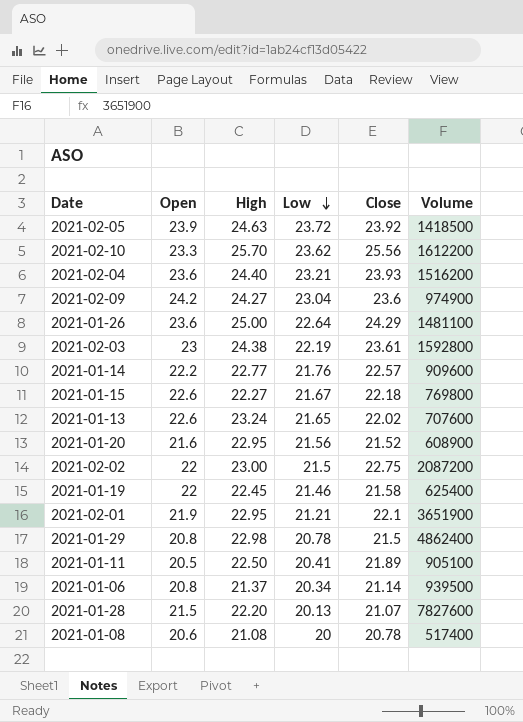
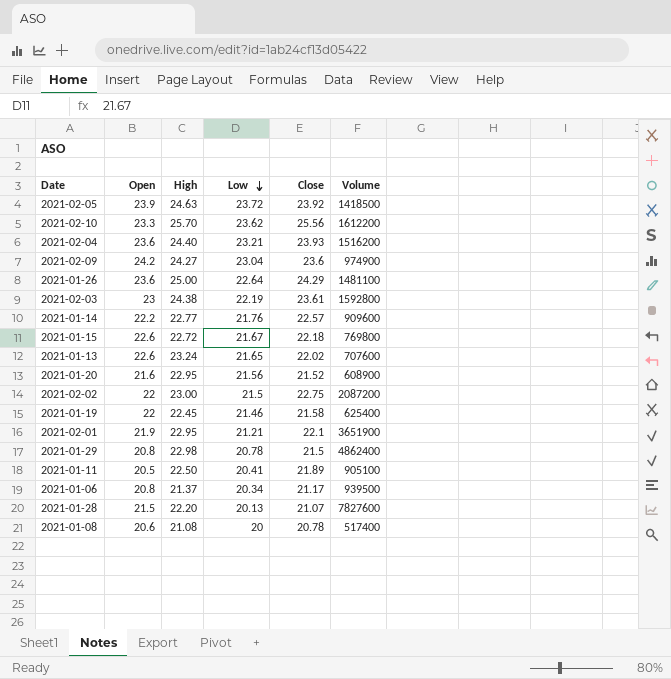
2021-01-15 | High: 22.27 -> 22.72
2021-01-06 | Close: 21.14 -> 21.17

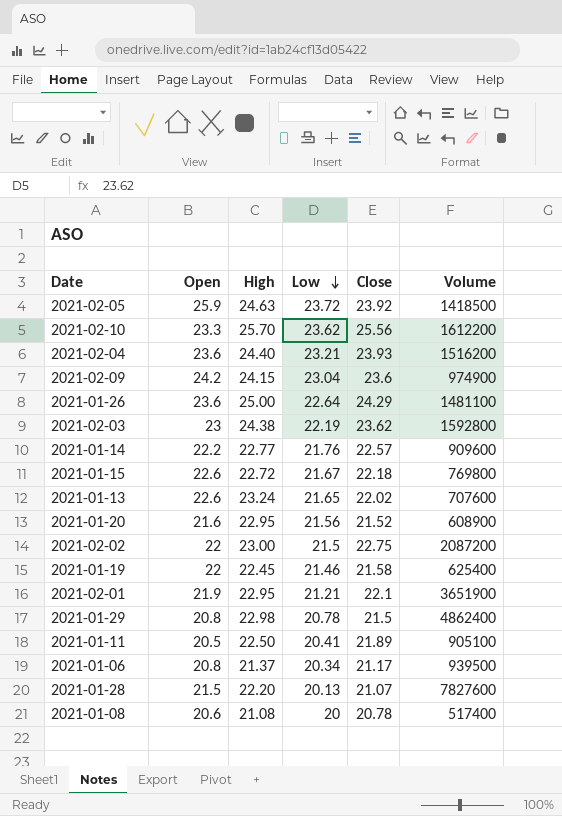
2021-02-05 | Open: 23.9 -> 25.9
2021-02-09 | High: 24.27 -> 24.15
2021-02-03 | Close: 23.61 -> 23.62

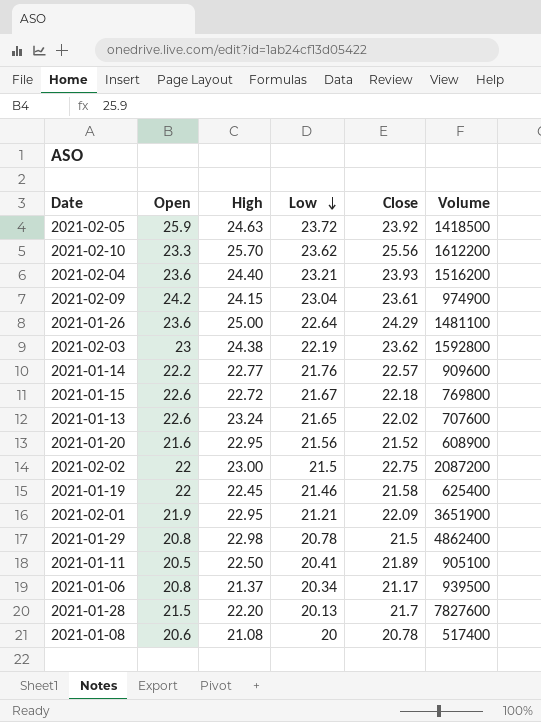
2021-02-09 | Close: 23.6 -> 23.61
2021-02-01 | Close: 22.1 -> 22.09
2021-01-28 | Close: 21.07 -> 21.7

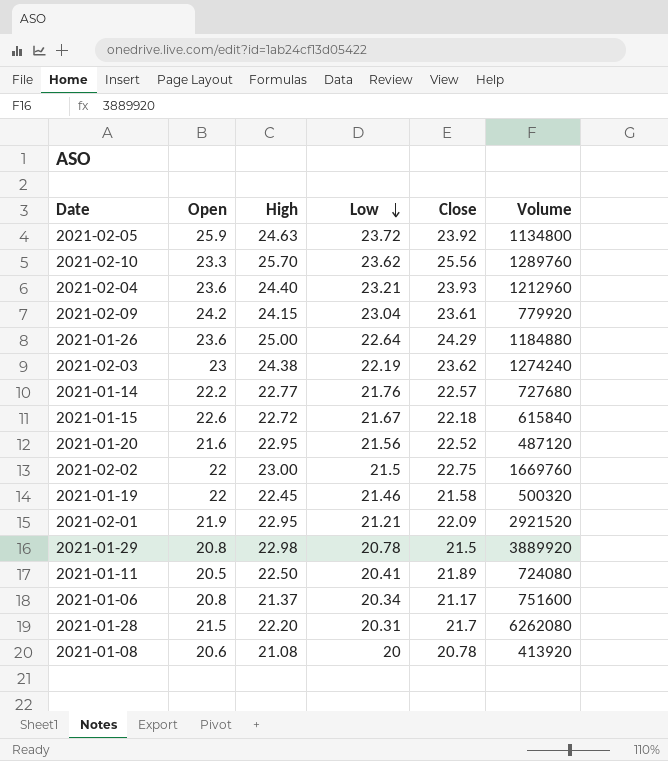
row 2021-01-13: 22.6 | 23.24 | 21.65 | 22.02 | 707600 -> none
2021-02-05 | Volume: 1418500 -> 1134800
2021-02-10 | Volume: 1612200 -> 1289760
2021-02-04 | Volume: 1516200 -> 1212960
2021-02-09 | Volume: 974900 -> 779920
2021-01-26 | Volume: 1481100 -> 1184880
2021-02-03 | Volume: 1592800 -> 1274240
2021-01-14 | Volume: 909600 -> 727680
2021-01-15 | Volume: 769800 -> 615840
2021-01-20 | Close: 21.52 -> 22.52
2021-01-20 | Volume: 608900 -> 487120
2021-02-02 | Volume: 2087200 -> 1669760
2021-01-19 | Volume: 625400 -> 500320
2021-02-01 | Volume: 3651900 -> 2921520
2021-01-29 | Volume: 4862400 -> 3889920
2021-01-11 | Volume: 905100 -> 724080
2021-01-06 | Volume: 939500 -> 751600
2021-01-28 | Low: 20.13 -> 20.31
2021-01-28 | Volume: 7827600 -> 6262080
2021-01-08 | Volume: 517400 -> 413920

